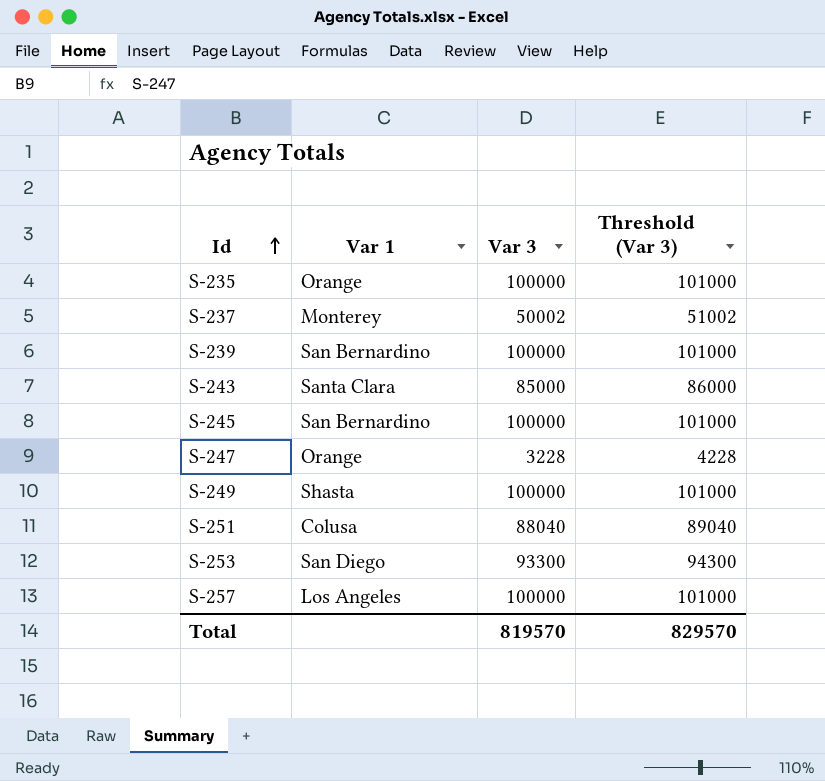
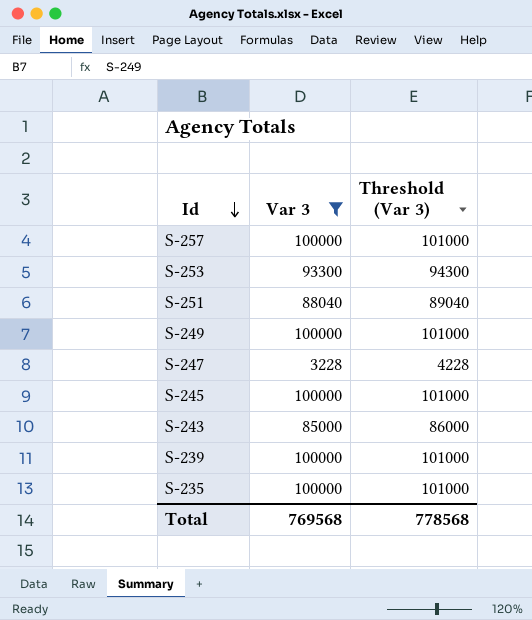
filter: none -> Var 3 != 50002
row order: Id ascending -> Id descending
column Var 1 | position: 2 -> none
Total | Var 3: 819570 -> 769568
Total | Threshold (Var 3): 829570 -> 778568

